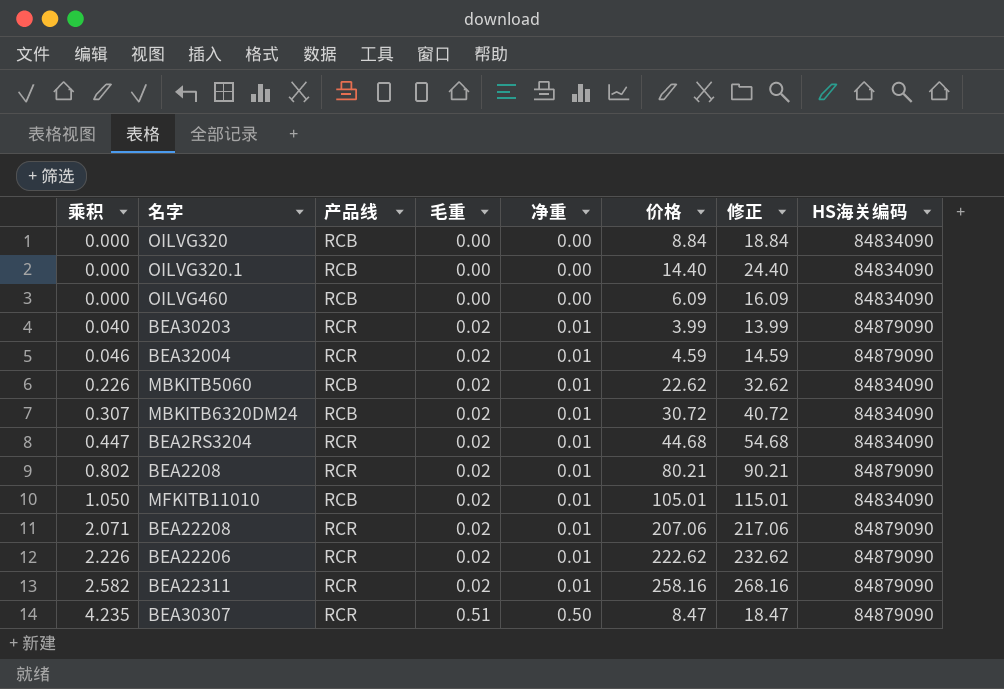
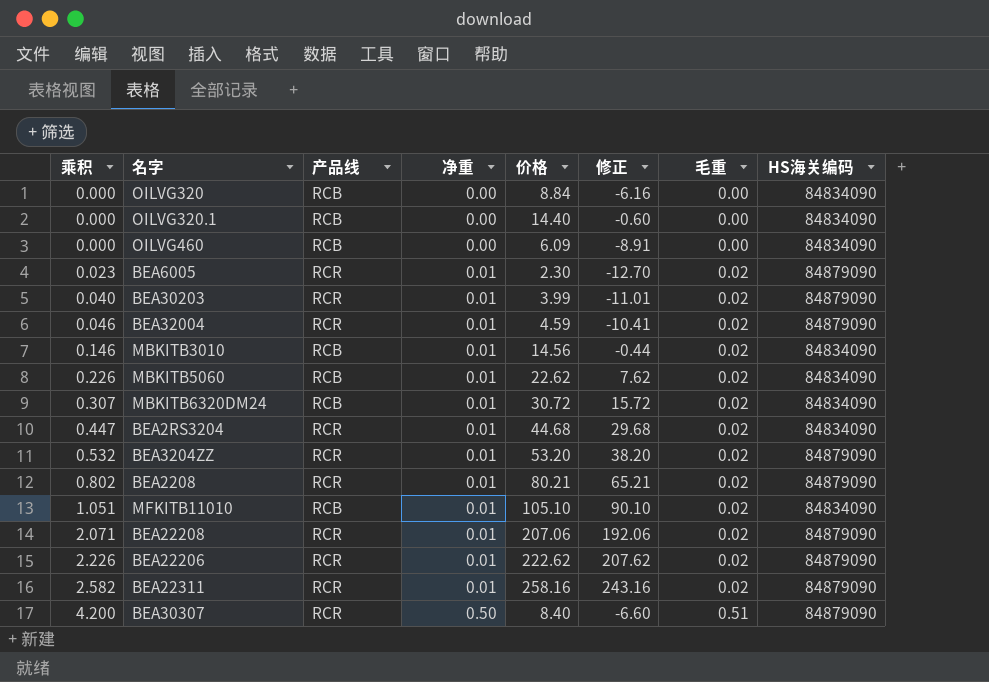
column 修正 | formula: [价格] + 10 -> [价格] - 15
column 毛重 | position: 4 -> 7
row BEA6005: none -> 0.023 | RCR | 0.01 | 2.30 | -12.70 | 0.02 | 84879090
row MBKITB3010: none -> 0.146 | RCB | 0.01 | 14.56 | -0.44 | 0.02 | 84834090
row BEA3204ZZ: none -> 0.532 | RCR | 0.01 | 53.20 | 38.20 | 0.02 | 84879090
MFKITB11010 | 乘积: 1.050 -> 1.051
MFKITB11010 | 价格: 105.01 -> 105.10
BEA30307 | 乘积: 4.235 -> 4.200
BEA30307 | 价格: 8.47 -> 8.40

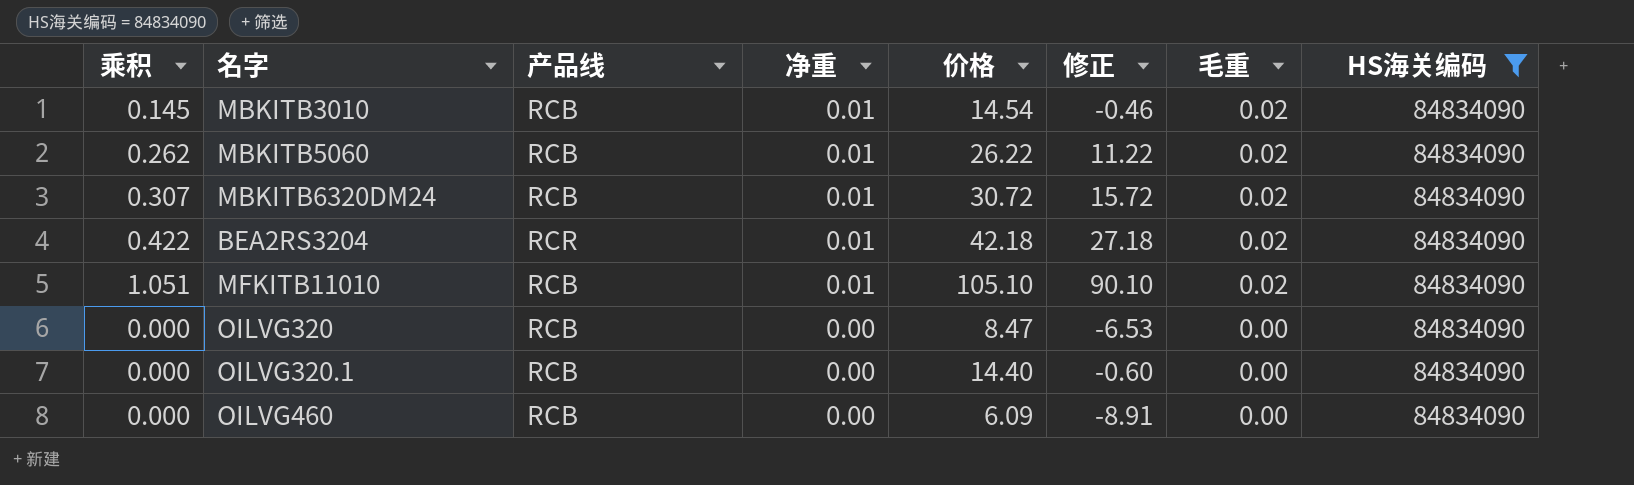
filter: none -> HS海关编码 = 84834090
row order: 乘积 ascending -> 净重 descending
MBKITB3010 | 乘积: 0.146 -> 0.145
MBKITB3010 | 价格: 14.56 -> 14.54
MBKITB3010 | 修正: -0.44 -> -0.46
MBKITB5060 | 乘积: 0.226 -> 0.262
MBKITB5060 | 价格: 22.62 -> 26.22
MBKITB5060 | 修正: 7.62 -> 11.22
BEA2RS3204 | 乘积: 0.447 -> 0.422
BEA2RS3204 | 价格: 44.68 -> 42.18
BEA2RS3204 | 修正: 29.68 -> 27.18
OILVG320 | 价格: 8.84 -> 8.47
OILVG320 | 修正: -6.16 -> -6.53

